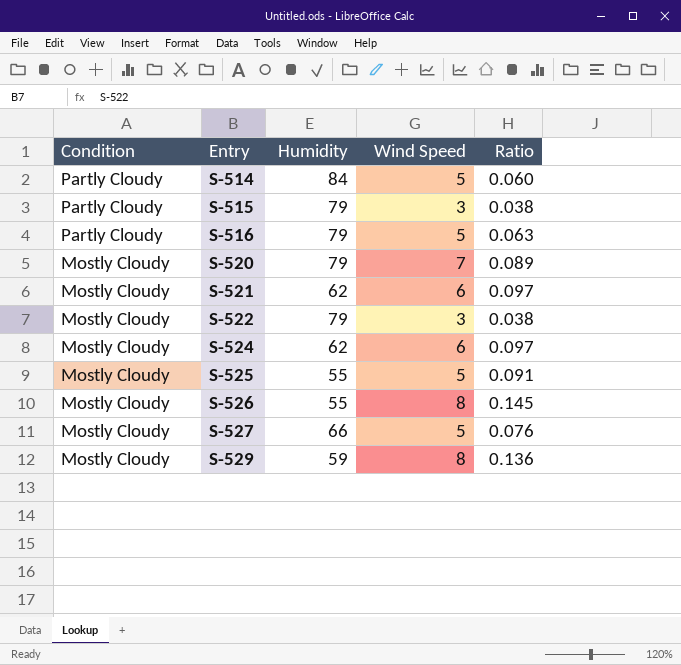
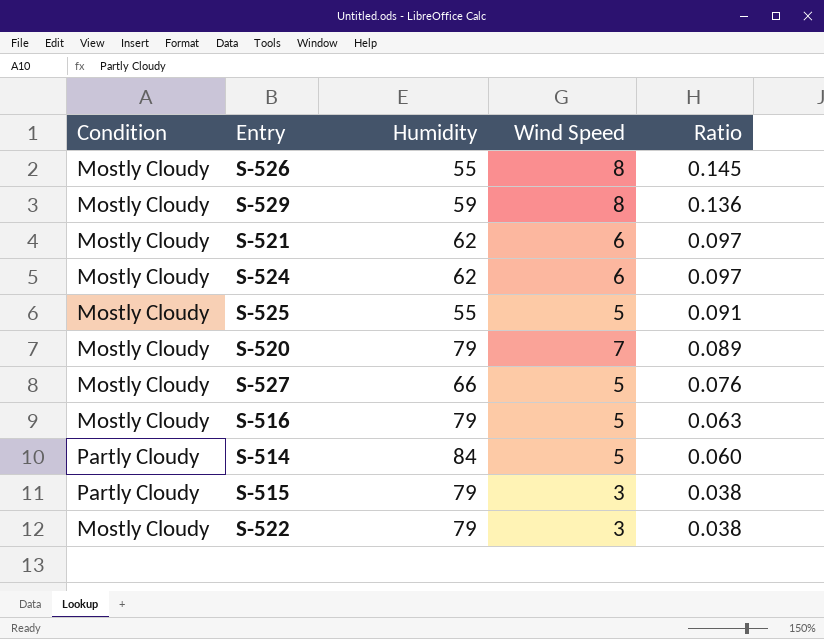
row order: Condition descending -> Ratio descending
S-516 | Condition: Partly Cloudy -> Mostly Cloudy

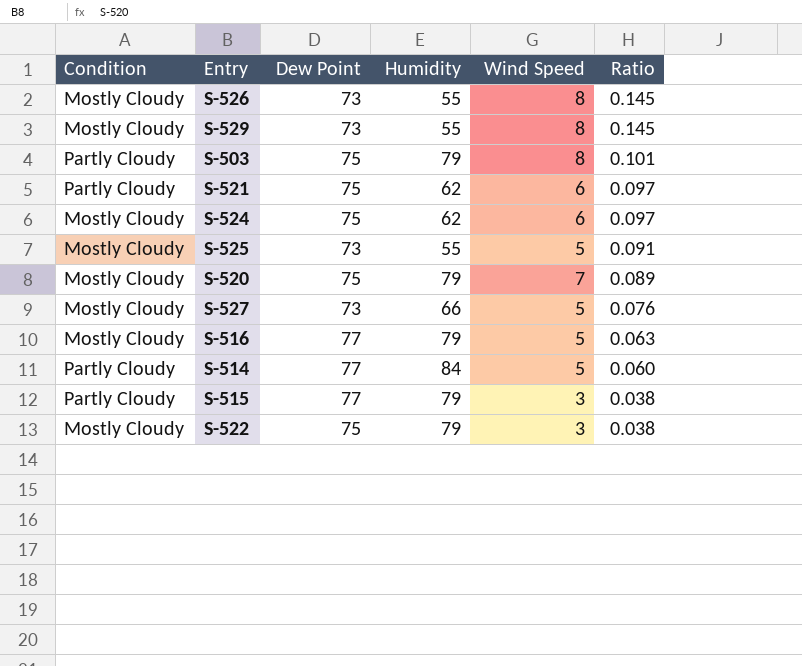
column Dew Point | position: none -> 3
S-529 | Humidity: 59 -> 55
S-529 | Ratio: 0.136 -> 0.145
row S-503: none -> Partly Cloudy | 75 | 79 | 8 | 0.101
S-521 | Condition: Mostly Cloudy -> Partly Cloudy

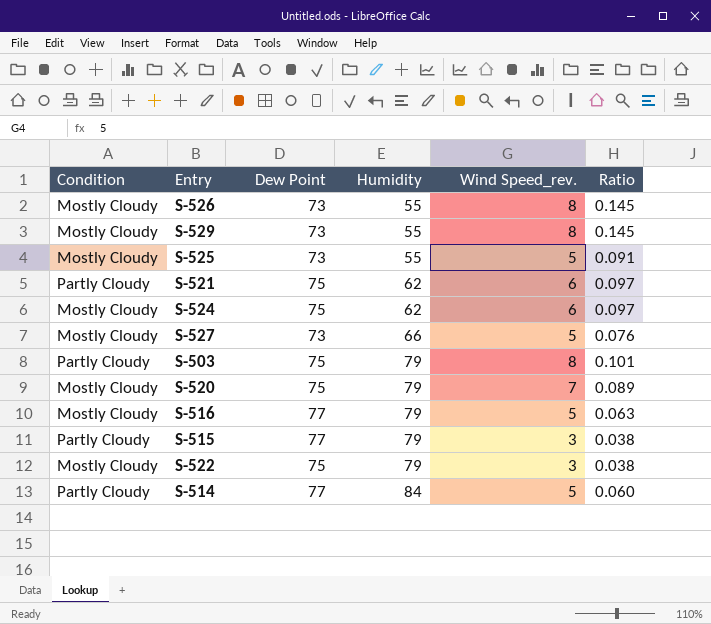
row order: Ratio descending -> Humidity ascending
column name: Wind Speed -> Wind Speed_rev.

